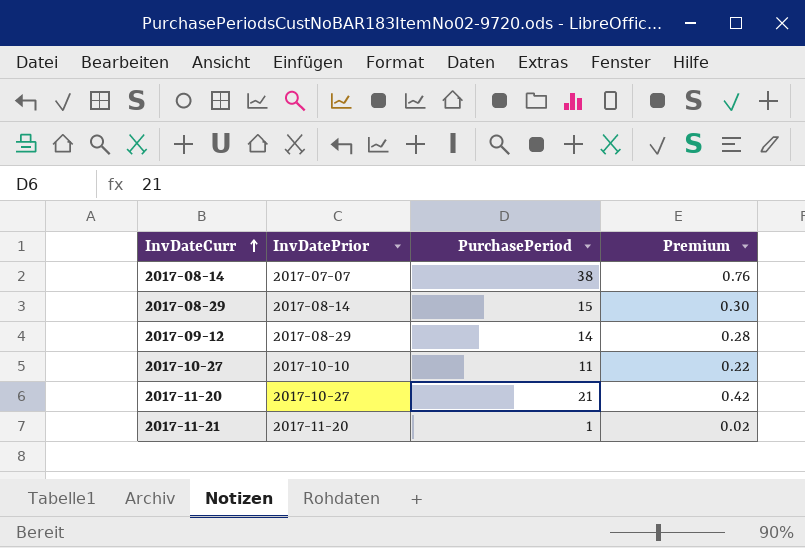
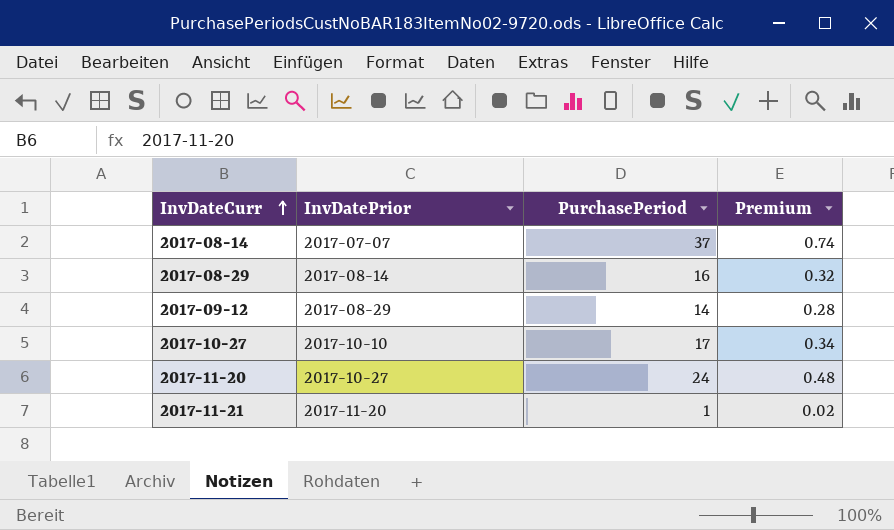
2017-08-14 | PurchasePeriod: 38 -> 37
2017-08-14 | Premium: 0.76 -> 0.74
2017-08-29 | PurchasePeriod: 15 -> 16
2017-08-29 | Premium: 0.30 -> 0.32
2017-10-27 | PurchasePeriod: 11 -> 17
2017-10-27 | Premium: 0.22 -> 0.34
2017-11-20 | PurchasePeriod: 21 -> 24
2017-11-20 | Premium: 0.42 -> 0.48

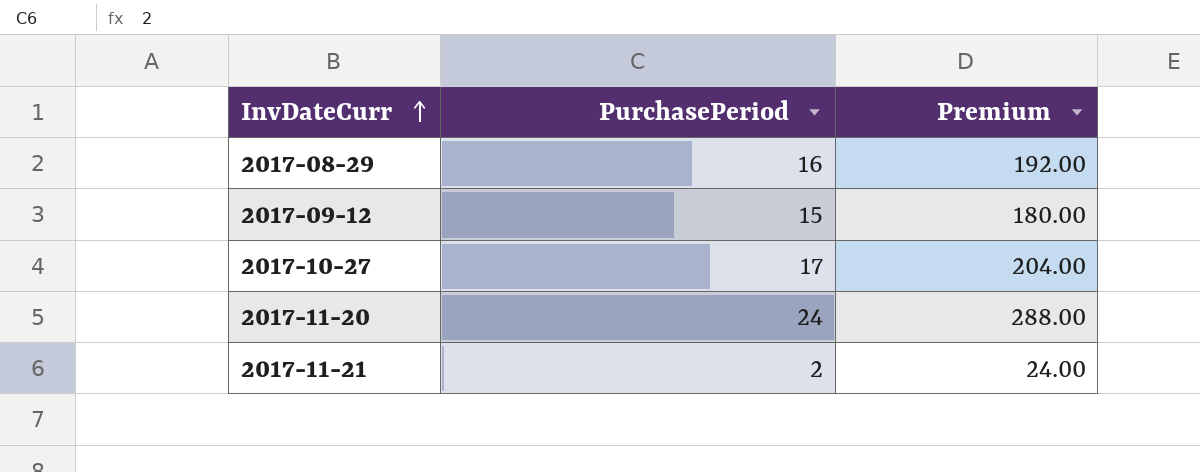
column InvDatePrior | position: 2 -> none
column Premium | formula: [PurchasePeriod] * 0.02 -> [PurchasePeriod] * 12
row 2017-08-14: 2017-07-07 | 37 | 0.74 -> none
2017-09-12 | PurchasePeriod: 14 -> 15
2017-11-21 | PurchasePeriod: 1 -> 2

